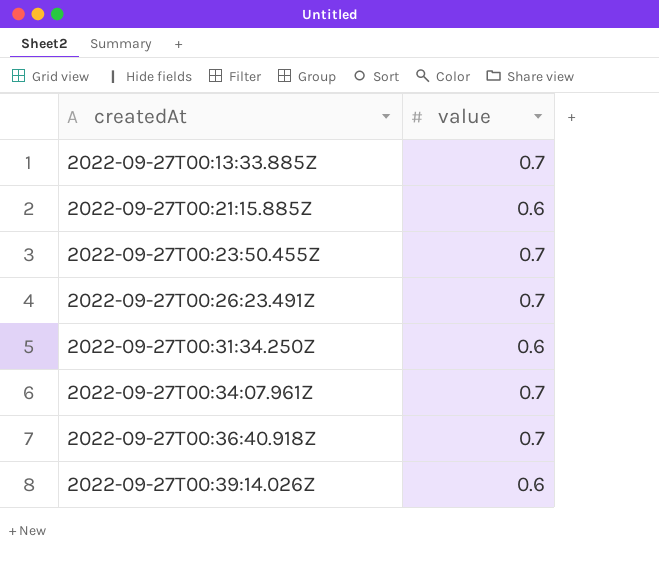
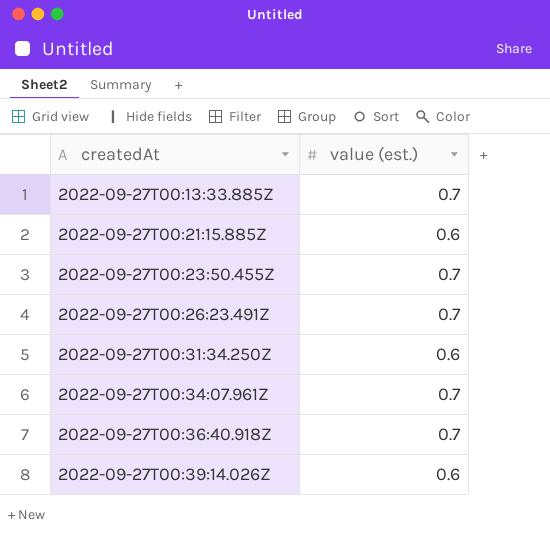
column name: value -> value (est.)

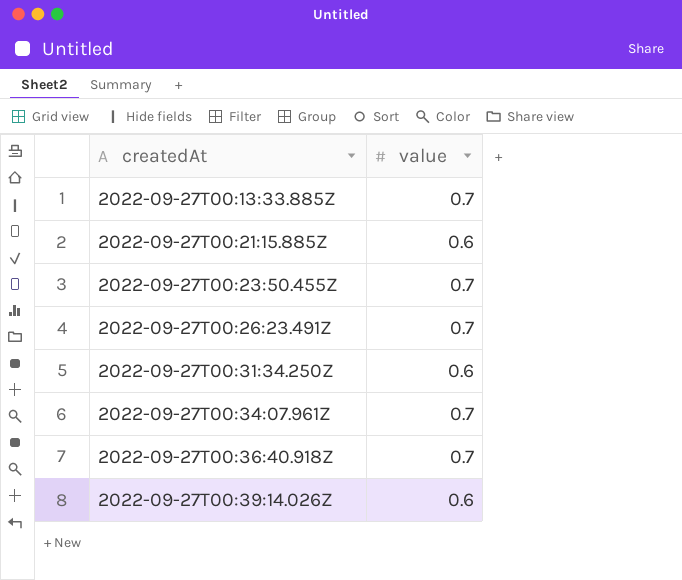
column name: value (est.) -> value

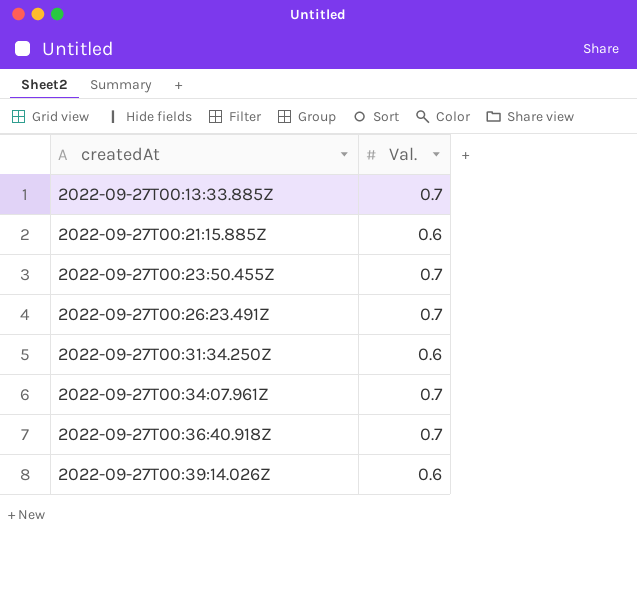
column name: value -> Val.

